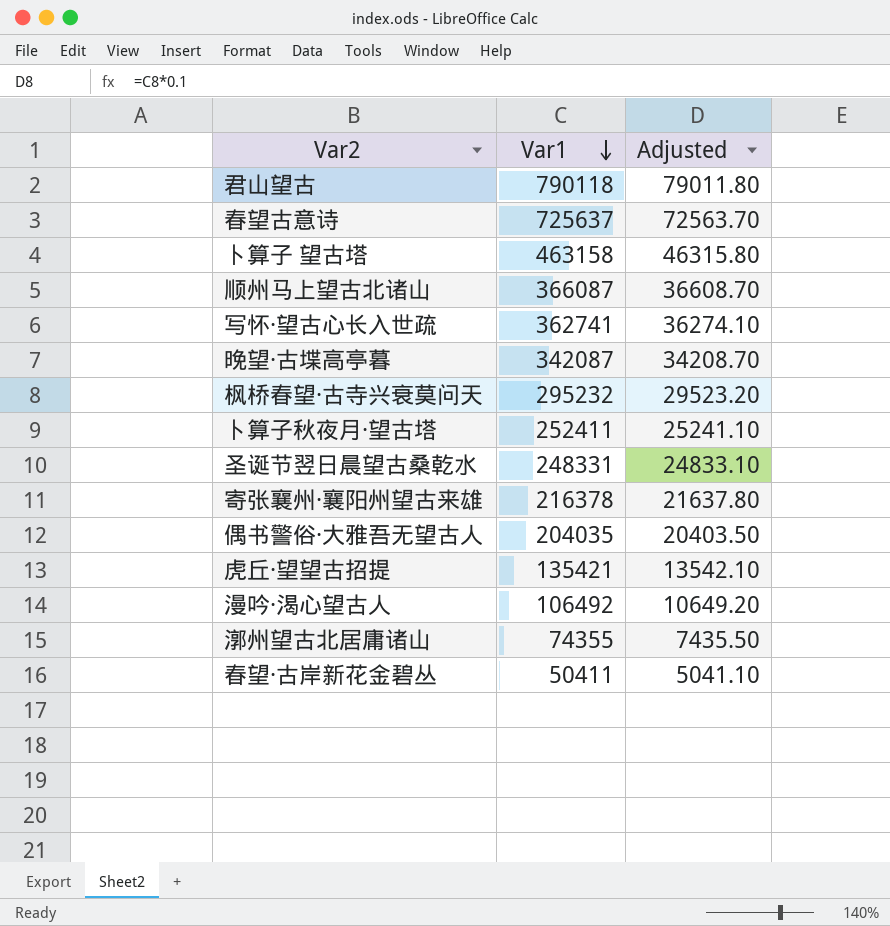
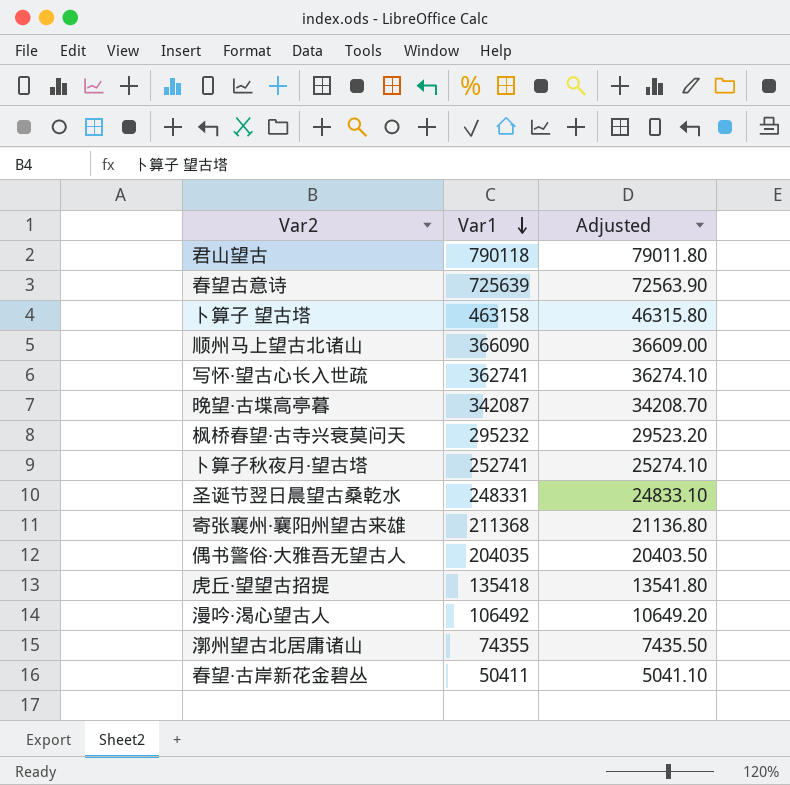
春望古意诗 | Var1: 725637 -> 725639
春望古意诗 | Adjusted: 72563.70 -> 72563.90
顺州马上望古北诸山 | Var1: 366087 -> 366090
顺州马上望古北诸山 | Adjusted: 36608.70 -> 36609.00
卜算子秋夜月·望古塔 | Var1: 252411 -> 252741
卜算子秋夜月·望古塔 | Adjusted: 25241.10 -> 25274.10
寄张襄州·襄阳州望古来雄 | Var1: 216378 -> 211368
寄张襄州·襄阳州望古来雄 | Adjusted: 21637.80 -> 21136.80
虎丘·望望古招提 | Var1: 135421 -> 135418
虎丘·望望古招提 | Adjusted: 13542.10 -> 13541.80

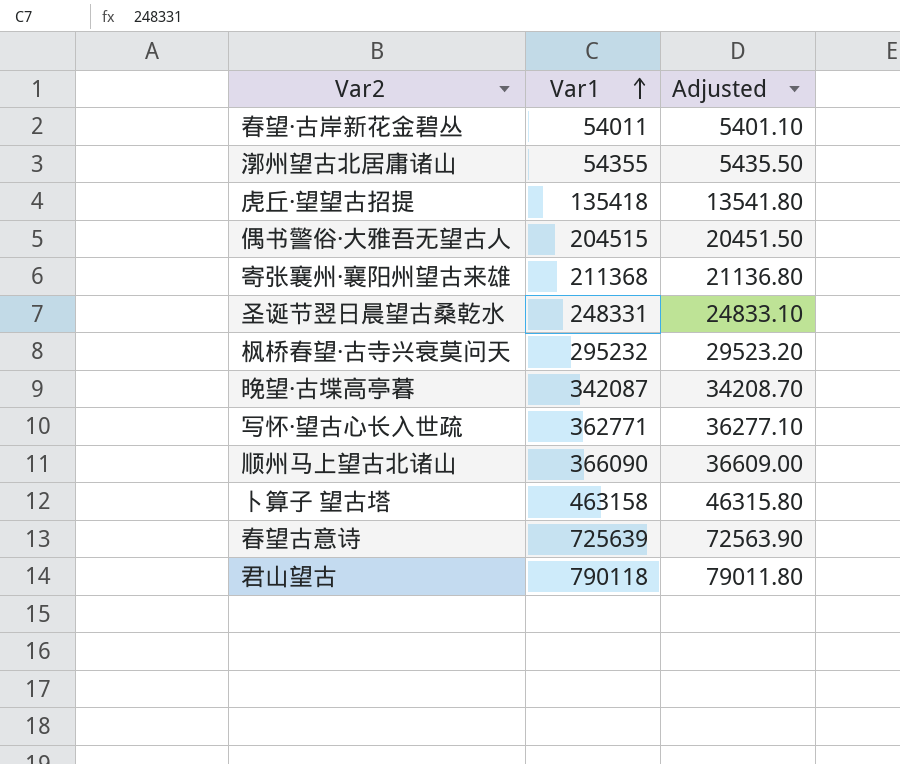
row order: Var1 descending -> Var1 ascending
row 卜算子秋夜月·望古塔: 252741 | 25274.10 -> none
row 漫吟·渴心望古人: 106492 | 10649.20 -> none
春望·古岸新花金碧丛 | Var1: 50411 -> 54011
春望·古岸新花金碧丛 | Adjusted: 5041.10 -> 5401.10
漷州望古北居庸诸山 | Var1: 74355 -> 54355
漷州望古北居庸诸山 | Adjusted: 7435.50 -> 5435.50
偶书警俗·大雅吾无望古人 | Var1: 204035 -> 204515
偶书警俗·大雅吾无望古人 | Adjusted: 20403.50 -> 20451.50
写怀·望古心长入世疏 | Var1: 362741 -> 362771
写怀·望古心长入世疏 | Adjusted: 36274.10 -> 36277.10

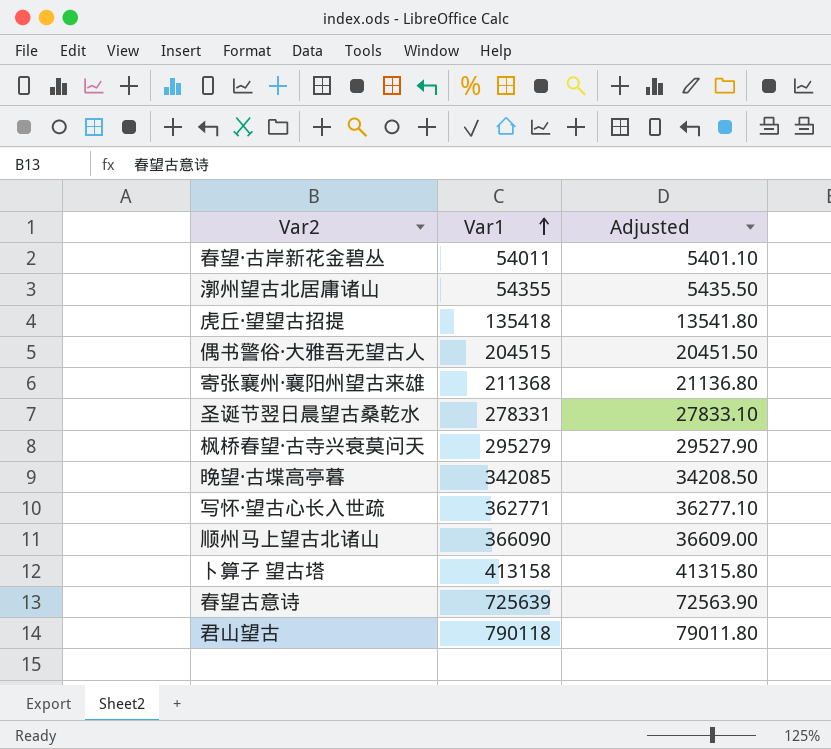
圣诞节翌日晨望古桑乾水 | Var1: 248331 -> 278331
圣诞节翌日晨望古桑乾水 | Adjusted: 24833.10 -> 27833.10
枫桥春望·古寺兴衰莫问天 | Var1: 295232 -> 295279
枫桥春望·古寺兴衰莫问天 | Adjusted: 29523.20 -> 29527.90
晚望·古堞高亭暮 | Var1: 342087 -> 342085
晚望·古堞高亭暮 | Adjusted: 34208.70 -> 34208.50
卜算子 望古塔 | Var1: 463158 -> 413158
卜算子 望古塔 | Adjusted: 46315.80 -> 41315.80

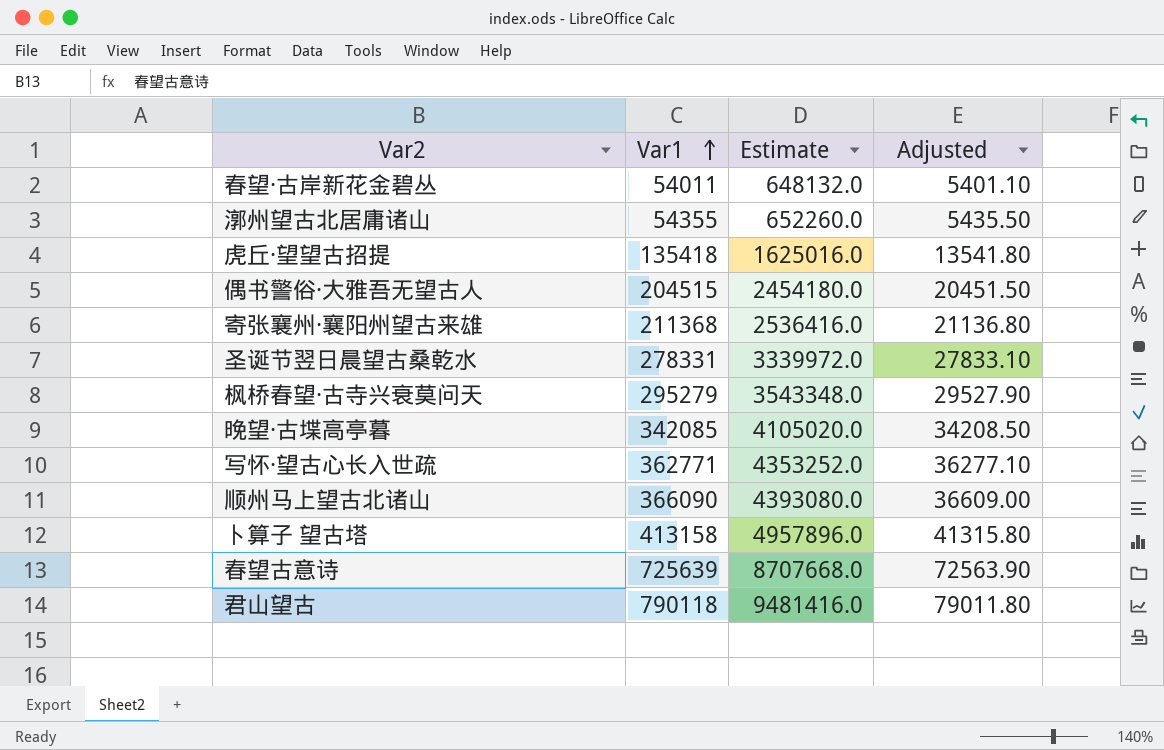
column Estimate | formula: none -> [Var1] * 12

